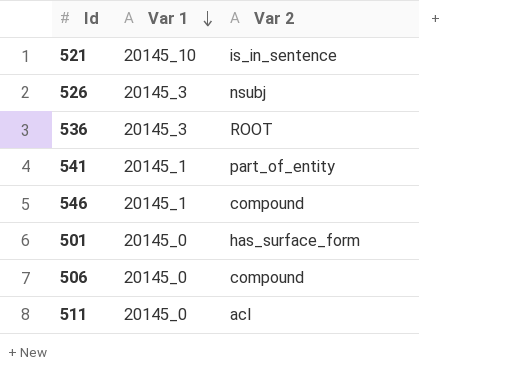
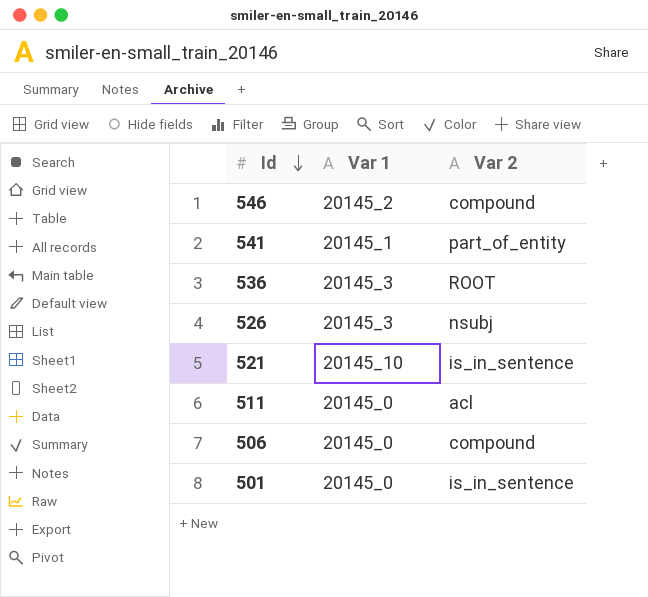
row order: Var 1 descending -> Id descending
546 | Var 1: 20145_1 -> 20145_2
501 | Var 2: has_surface_form -> is_in_sentence

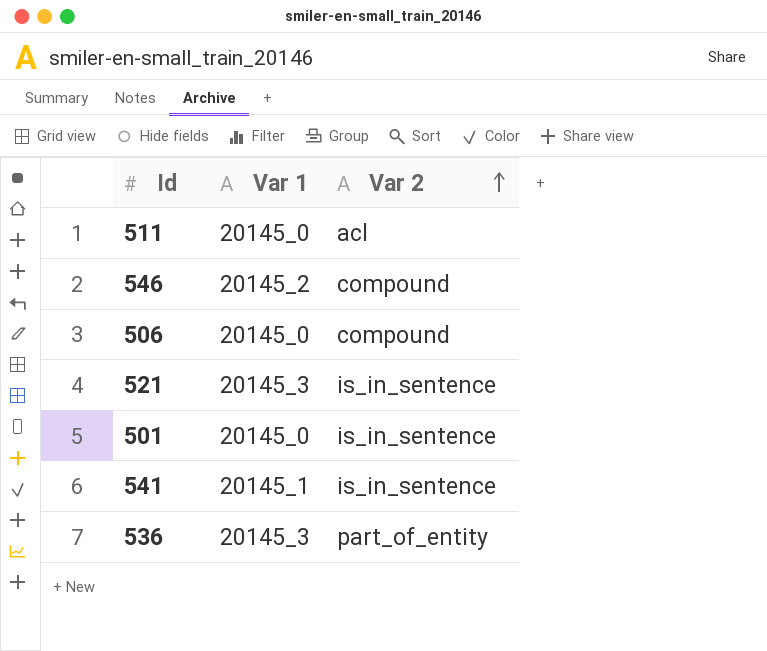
row order: Id descending -> Var 2 ascending
row 526: 20145_3 | nsubj -> none
521 | Var 1: 20145_10 -> 20145_3
541 | Var 2: part_of_entity -> is_in_sentence
536 | Var 2: ROOT -> part_of_entity

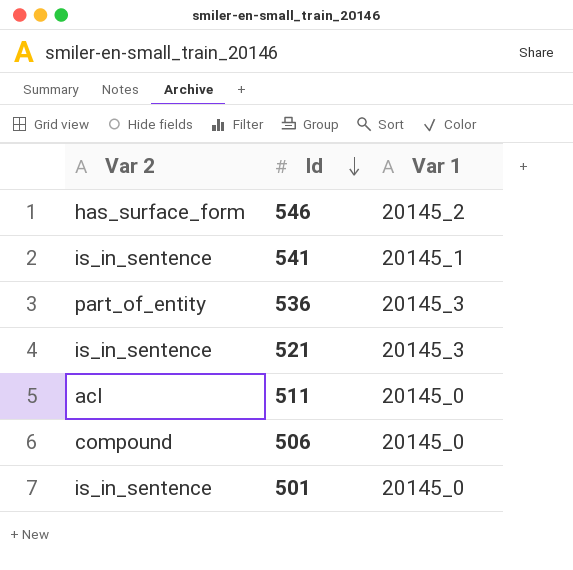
row order: Var 2 ascending -> Id descending
column Var 2 | position: 3 -> 1
546 | Var 2: compound -> has_surface_form

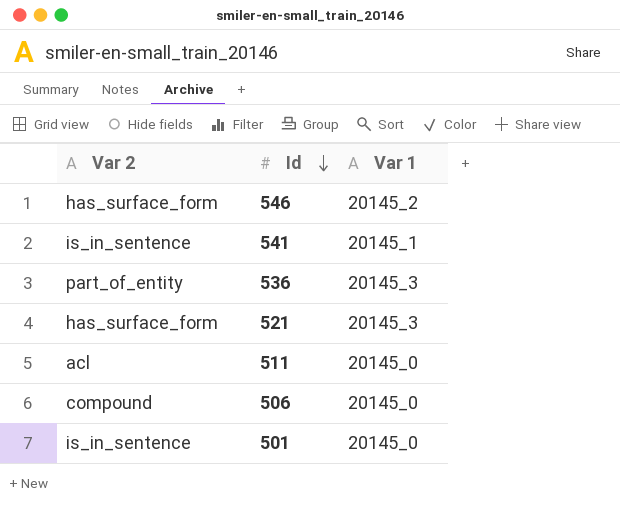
521 | Var 2: is_in_sentence -> has_surface_form

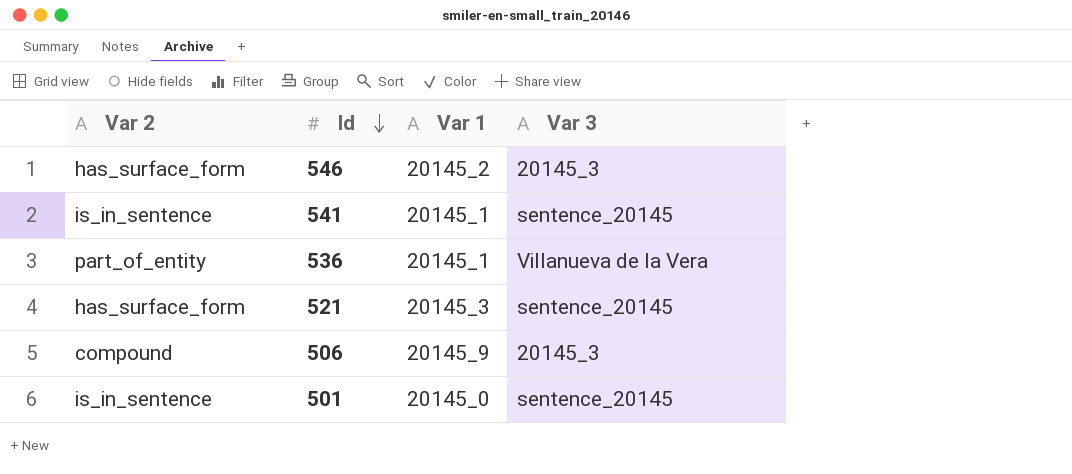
column Var 3 | position: none -> 4
row 511: acl | 20145_0 -> none
536 | Var 1: 20145_3 -> 20145_1
506 | Var 1: 20145_0 -> 20145_9

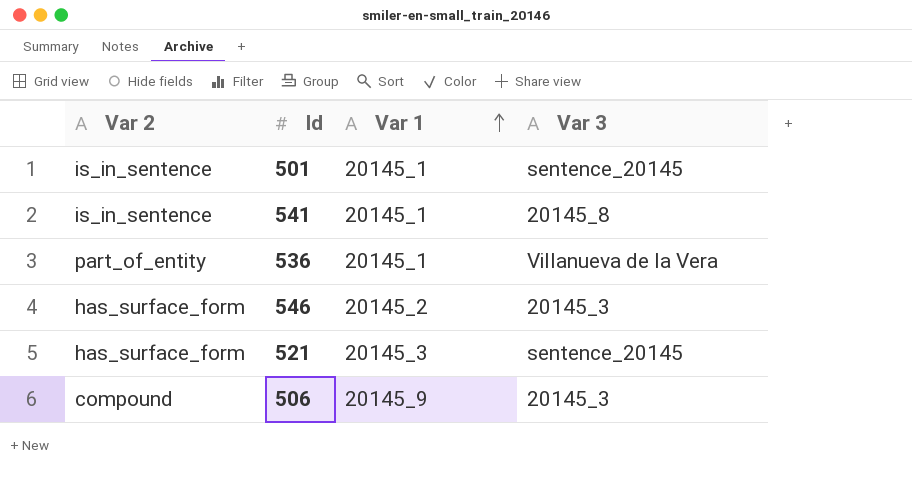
row order: Id descending -> Var 1 ascending
501 | Var 1: 20145_0 -> 20145_1
541 | Var 3: sentence_20145 -> 20145_8

